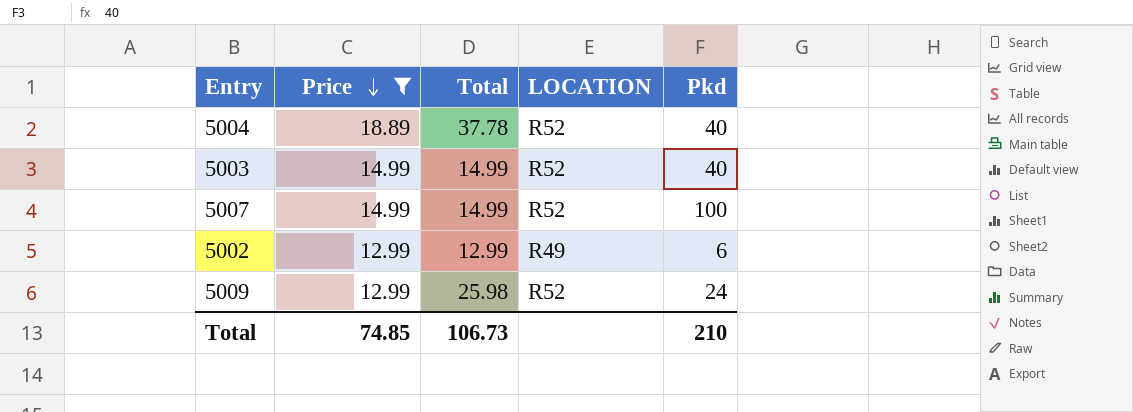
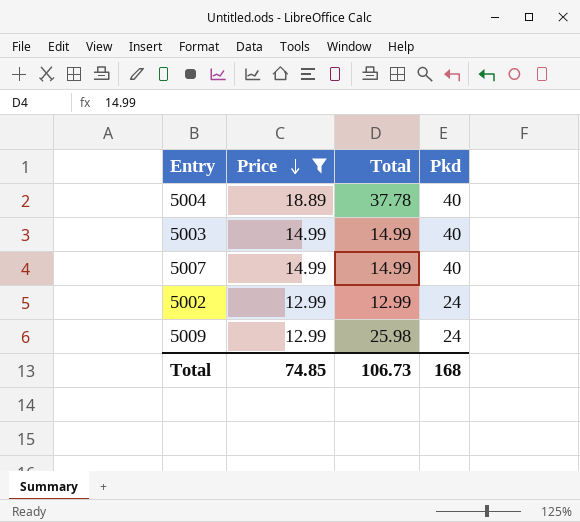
column LOCATION | position: 4 -> none
5007 | Pkd: 100 -> 40
5002 | Pkd: 6 -> 24
Total | Pkd: 210 -> 168

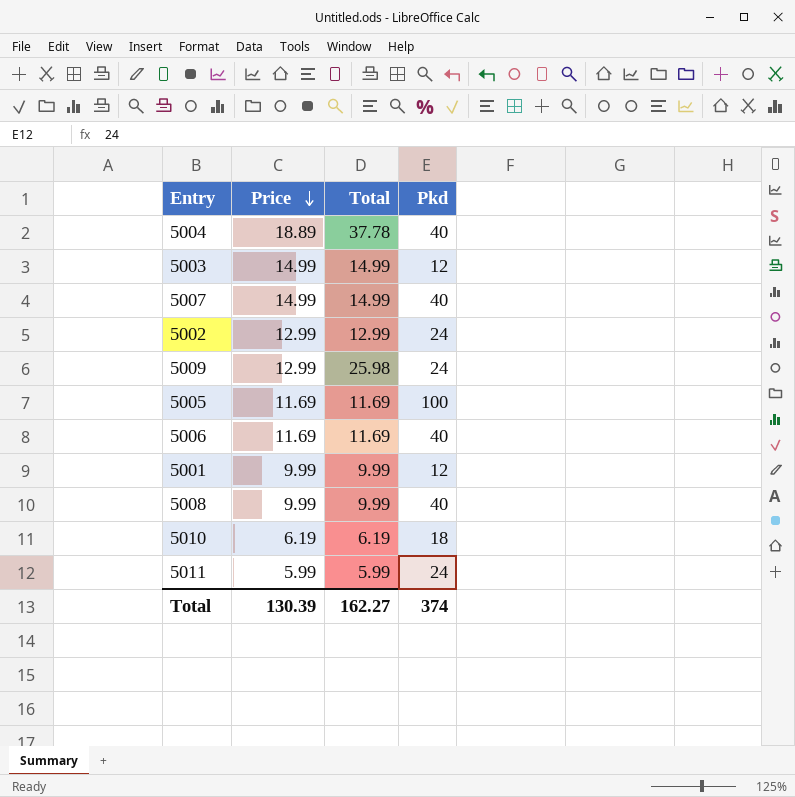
filter: Price >= 12.99 -> none
5003 | Pkd: 40 -> 12
Total | Price: 74.85 -> 130.39
Total | Total: 106.73 -> 162.27
Total | Pkd: 168 -> 374

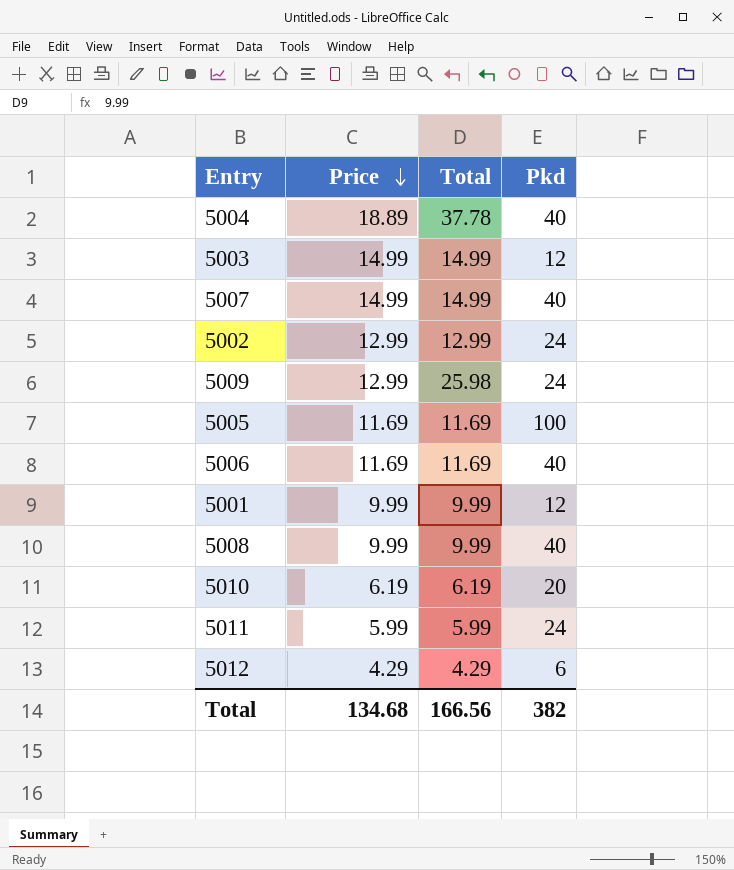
5010 | Pkd: 18 -> 20
row 5012: none -> 4.29 | 4.29 | 6
Total | Price: 130.39 -> 134.68
Total | Total: 162.27 -> 166.56
Total | Pkd: 374 -> 382

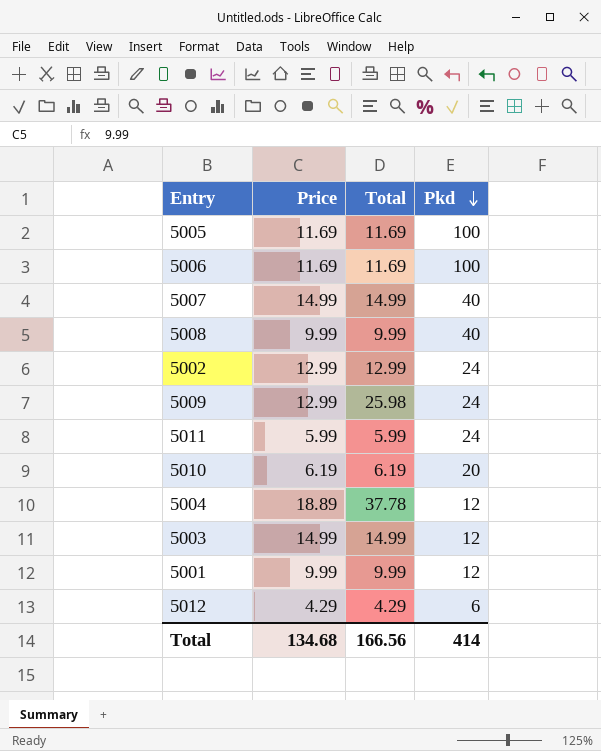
row order: Price descending -> Pkd descending
5006 | Pkd: 40 -> 100
5004 | Pkd: 40 -> 12
Total | Pkd: 382 -> 414

